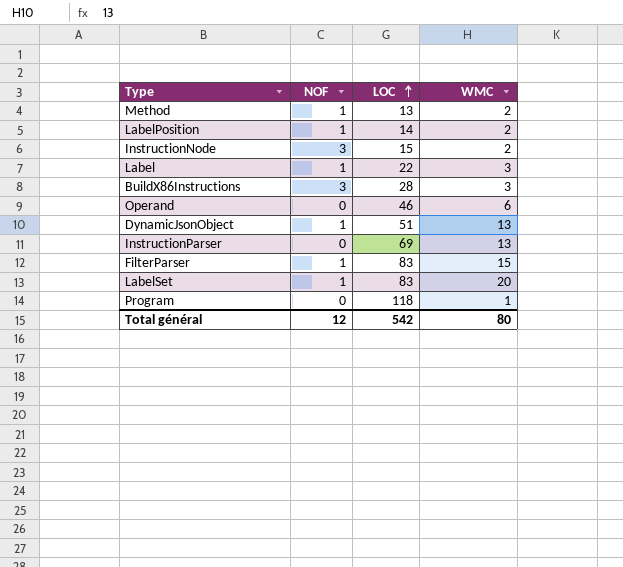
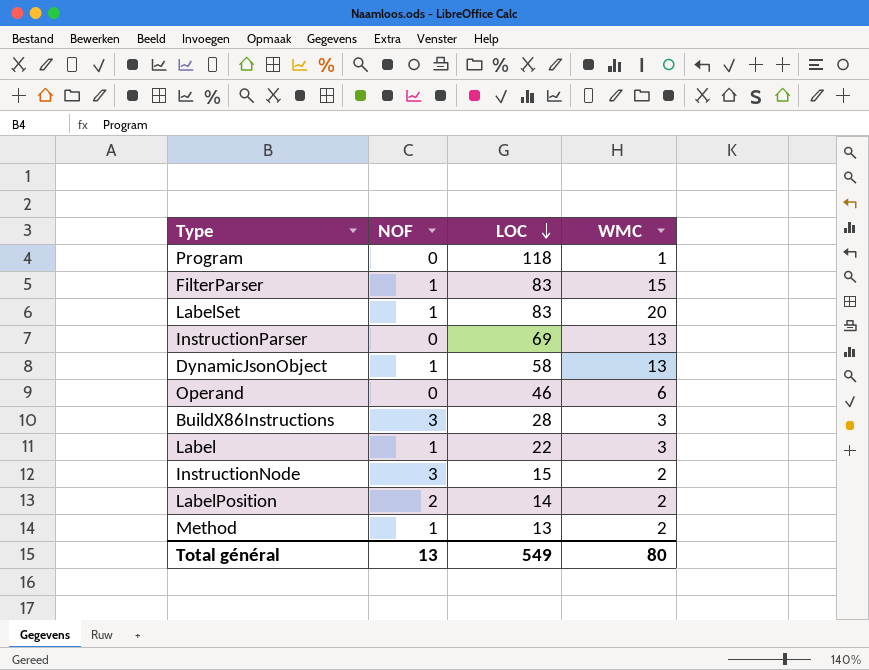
row order: LOC ascending -> LOC descending
DynamicJsonObject | LOC: 51 -> 58
LabelPosition | NOF: 1 -> 2
Total général | NOF: 12 -> 13
Total général | LOC: 542 -> 549

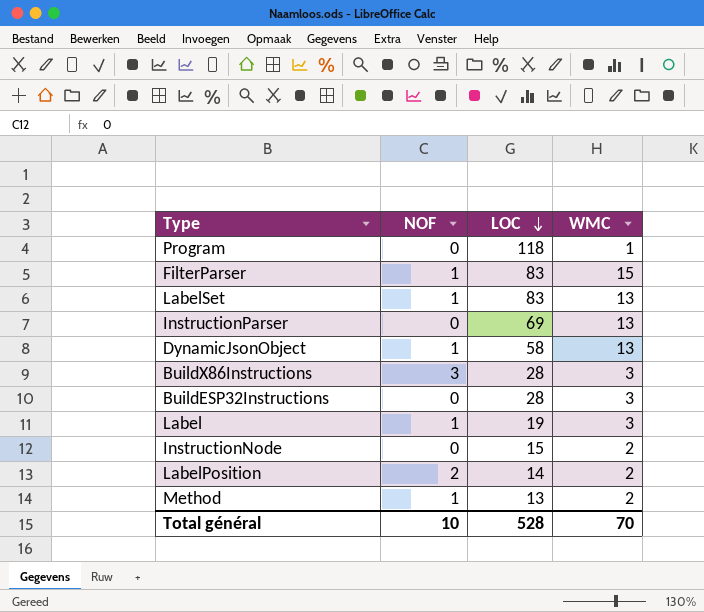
row Operand: 0 | 46 | 6 -> none
LabelSet | WMC: 20 -> 13
row BuildESP32Instructions: none -> 0 | 28 | 3
Label | LOC: 22 -> 19
InstructionNode | NOF: 3 -> 0
Total général | NOF: 13 -> 10
Total général | LOC: 549 -> 528
Total général | WMC: 80 -> 70

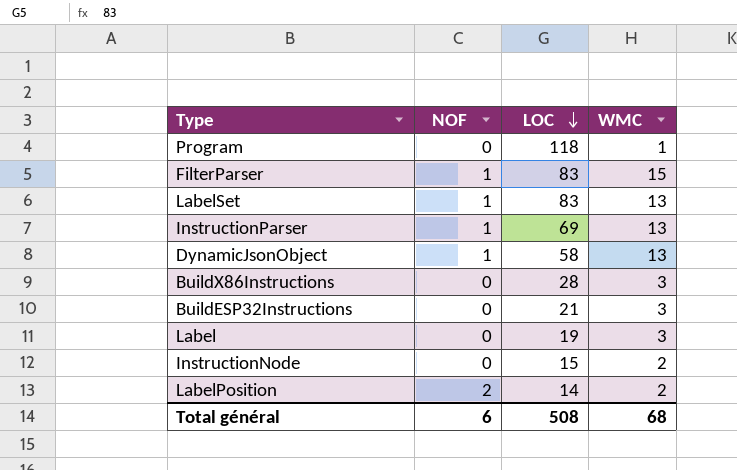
row Method: 1 | 13 | 2 -> none
InstructionParser | NOF: 0 -> 1
BuildX86Instructions | NOF: 3 -> 0
BuildESP32Instructions | LOC: 28 -> 21
Label | NOF: 1 -> 0
Total général | NOF: 10 -> 6
Total général | LOC: 528 -> 508
Total général | WMC: 70 -> 68

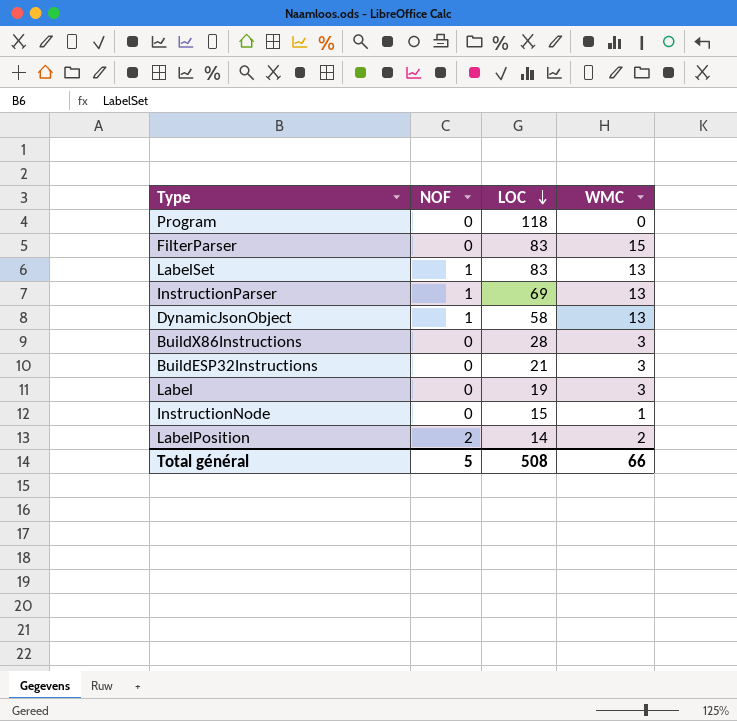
Program | WMC: 1 -> 0
FilterParser | NOF: 1 -> 0
InstructionNode | WMC: 2 -> 1
Total général | NOF: 6 -> 5
Total général | WMC: 68 -> 66

